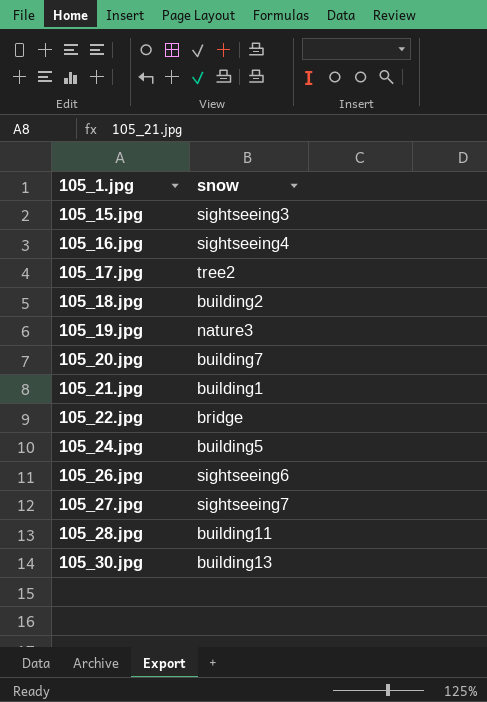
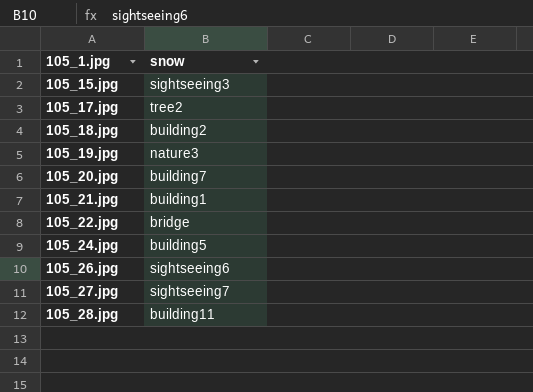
row 105_16.jpg: sightseeing4 -> none
row 105_30.jpg: building13 -> none

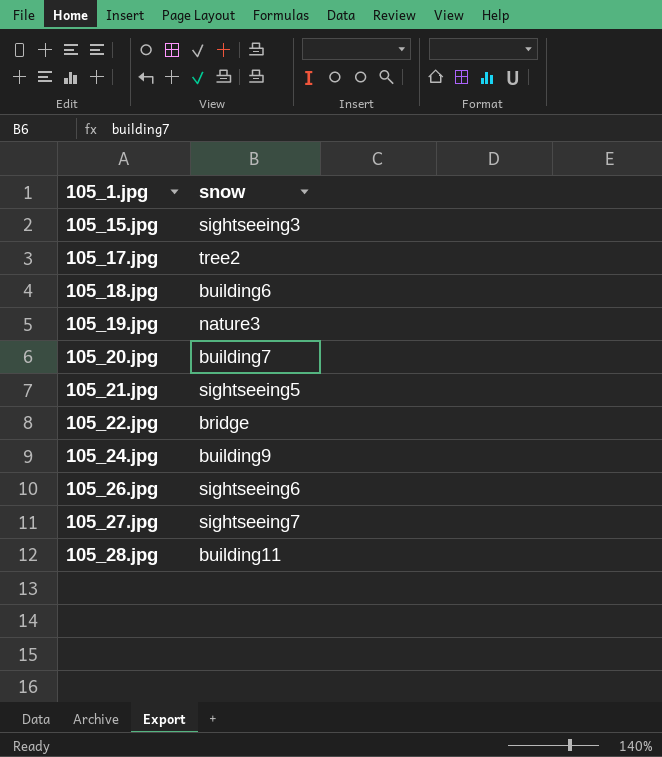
105_18.jpg | snow: building2 -> building6
105_21.jpg | snow: building1 -> sightseeing5
105_24.jpg | snow: building5 -> building9

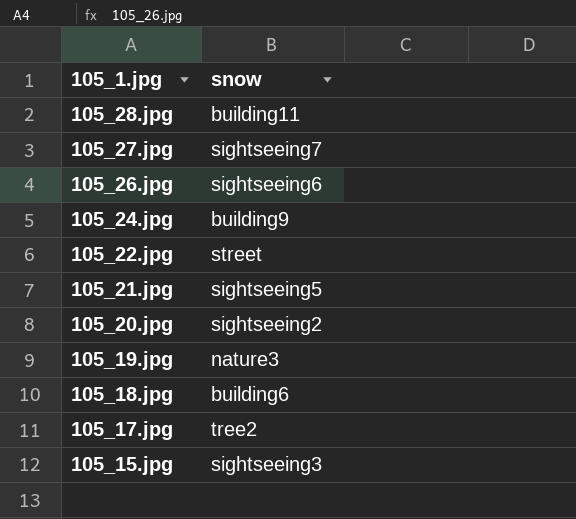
row order: 105_1.jpg ascending -> 105_1.jpg descending
105_22.jpg | snow: bridge -> street
105_20.jpg | snow: building7 -> sightseeing2

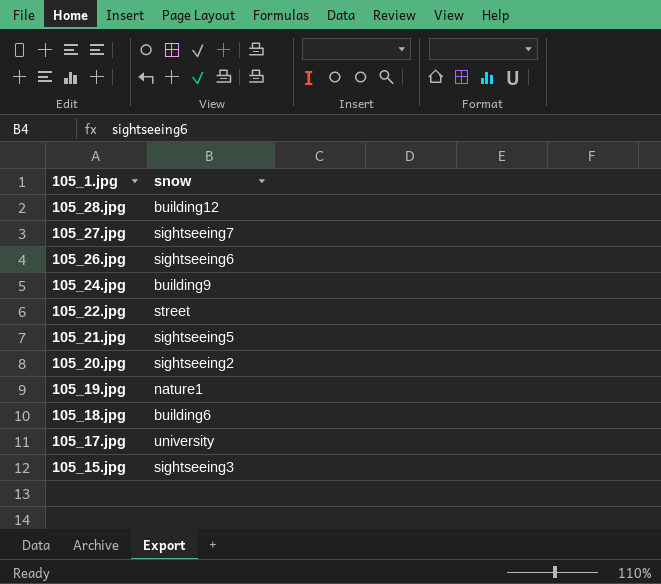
105_28.jpg | snow: building11 -> building12
105_19.jpg | snow: nature3 -> nature1
105_17.jpg | snow: tree2 -> university

